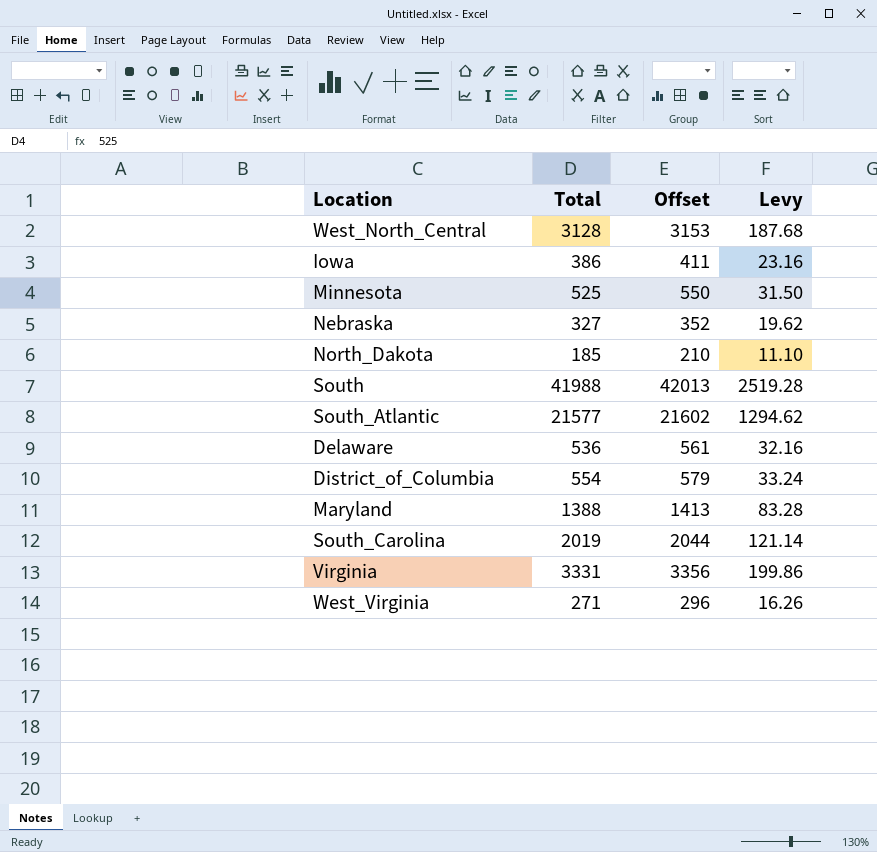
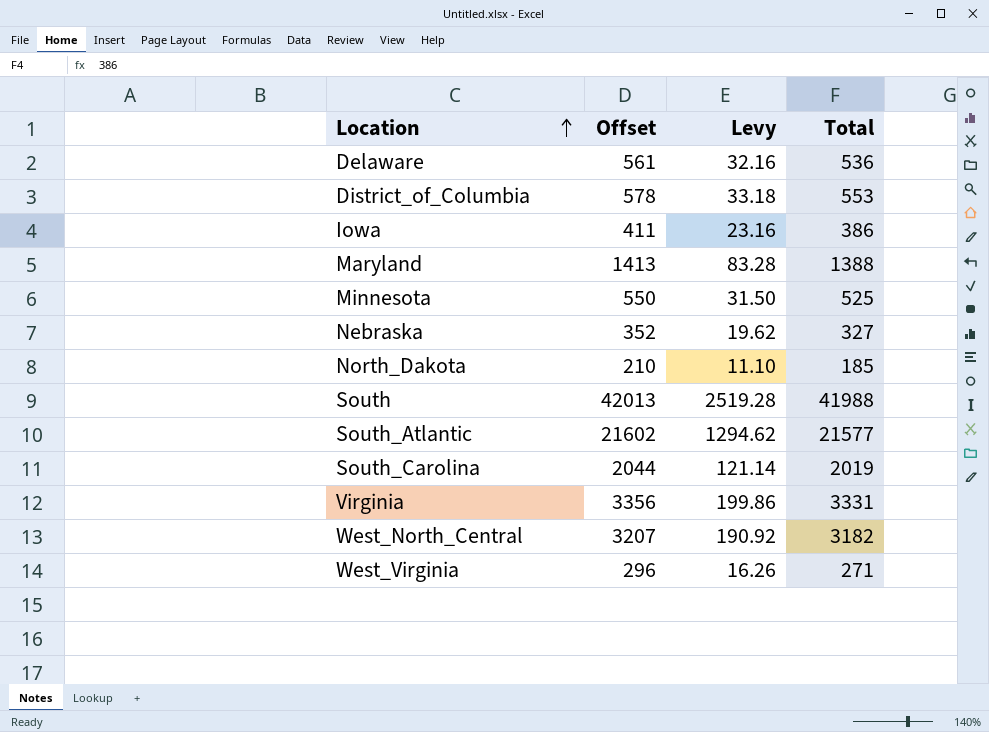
row order: none -> Location ascending
column Total | position: 2 -> 4
District_of_Columbia | Offset: 579 -> 578
District_of_Columbia | Levy: 33.24 -> 33.18
District_of_Columbia | Total: 554 -> 553
West_North_Central | Offset: 3153 -> 3207
West_North_Central | Levy: 187.68 -> 190.92
West_North_Central | Total: 3128 -> 3182

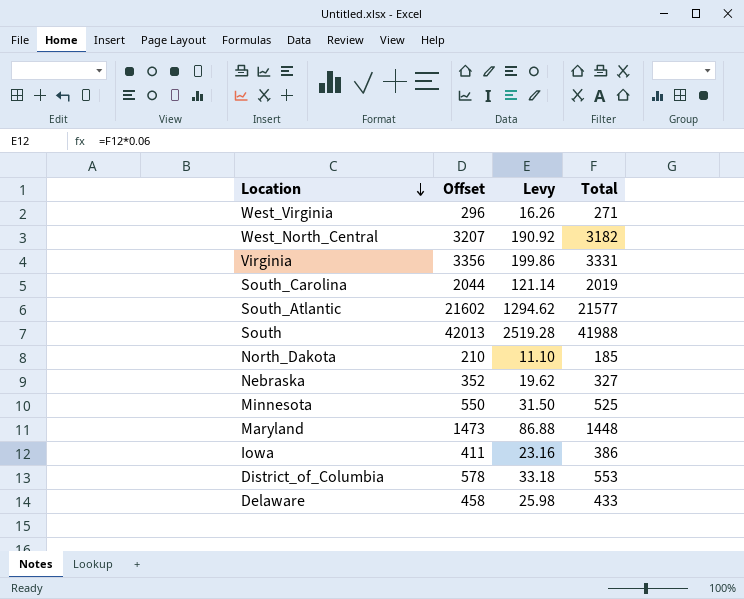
row order: Location ascending -> Location descending
Maryland | Offset: 1413 -> 1473
Maryland | Levy: 83.28 -> 86.88
Maryland | Total: 1388 -> 1448
Delaware | Offset: 561 -> 458
Delaware | Levy: 32.16 -> 25.98
Delaware | Total: 536 -> 433

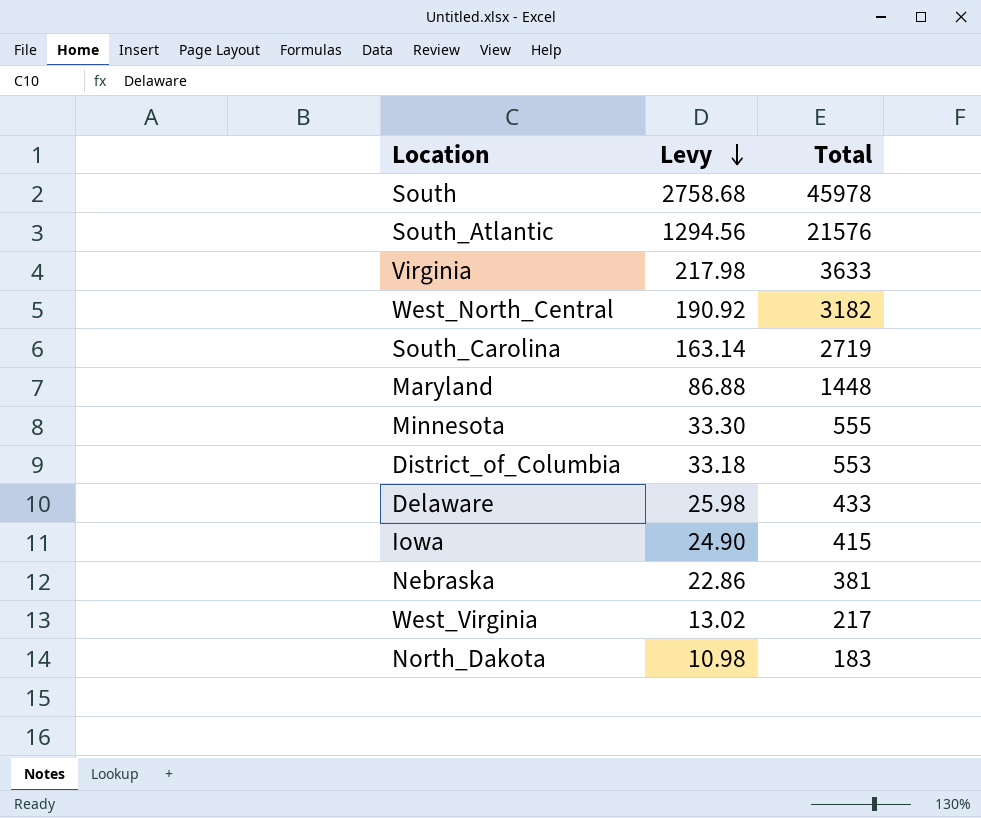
row order: Location descending -> Levy descending
column Offset | formula: [Total] + 25 -> none
South | Levy: 2519.28 -> 2758.68
South | Total: 41988 -> 45978
South_Atlantic | Levy: 1294.62 -> 1294.56
South_Atlantic | Total: 21577 -> 21576
Virginia | Levy: 199.86 -> 217.98
Virginia | Total: 3331 -> 3633
South_Carolina | Levy: 121.14 -> 163.14
South_Carolina | Total: 2019 -> 2719
Minnesota | Levy: 31.50 -> 33.30
Minnesota | Total: 525 -> 555
Iowa | Levy: 23.16 -> 24.90
Iowa | Total: 386 -> 415
Nebraska | Levy: 19.62 -> 22.86
Nebraska | Total: 327 -> 381
West_Virginia | Levy: 16.26 -> 13.02
West_Virginia | Total: 271 -> 217
North_Dakota | Levy: 11.10 -> 10.98
North_Dakota | Total: 185 -> 183

